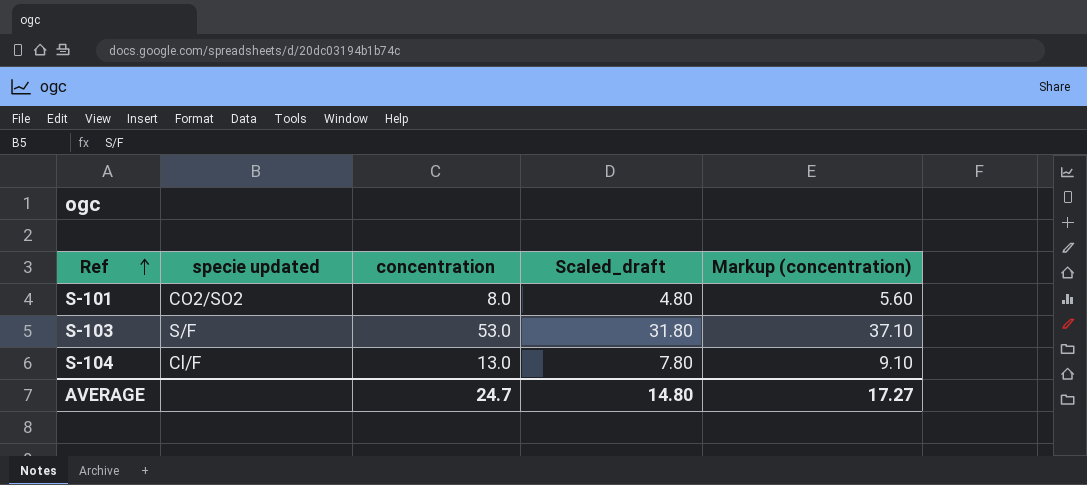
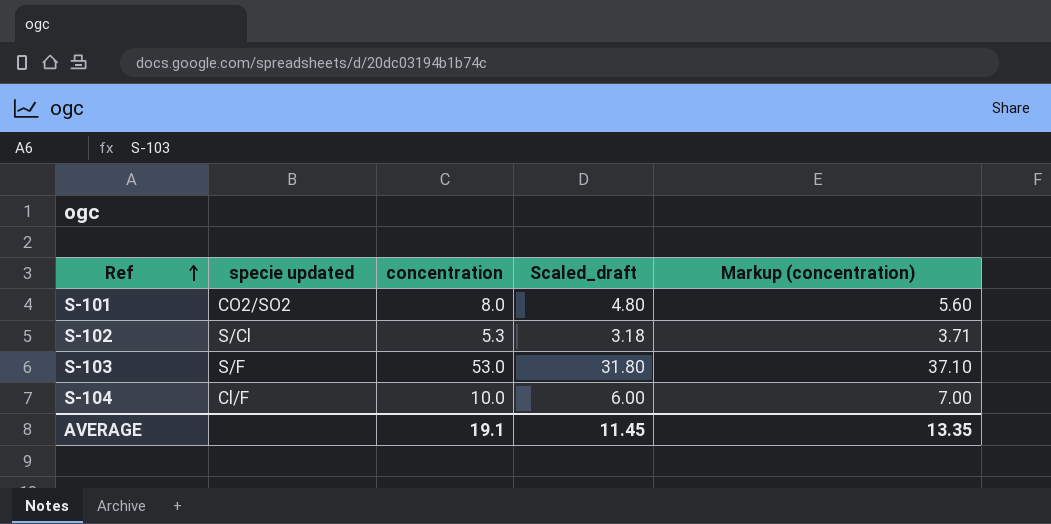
row S-102: none -> S/Cl | 5.3 | 3.18 | 3.71
S-104 | concentration: 13.0 -> 10.0
S-104 | Scaled_draft: 7.80 -> 6.00
S-104 | Markup (concentration): 9.10 -> 7.00
AVERAGE | concentration: 24.7 -> 19.1
AVERAGE | Scaled_draft: 14.80 -> 11.45
AVERAGE | Markup (concentration): 17.27 -> 13.35

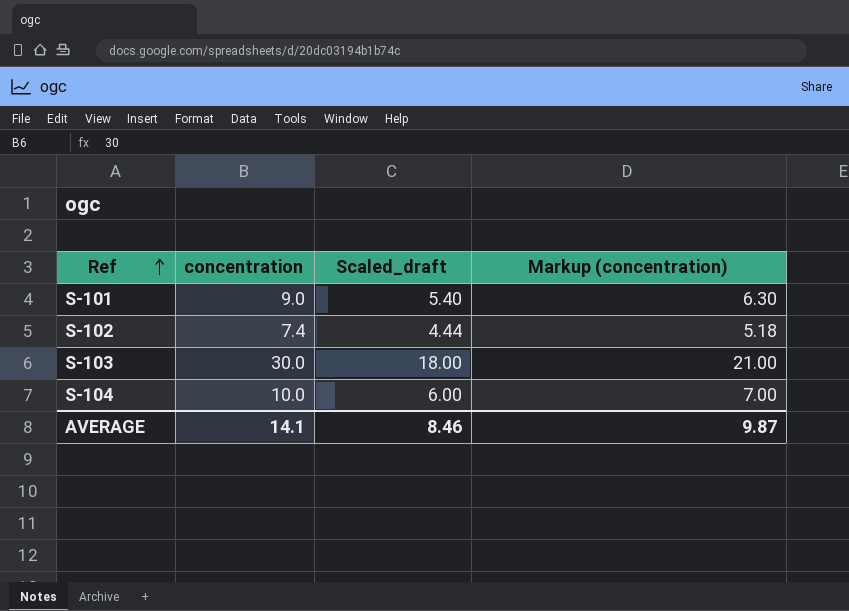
column specie updated | position: 2 -> none
S-101 | concentration: 8.0 -> 9.0
S-101 | Scaled_draft: 4.80 -> 5.40
S-101 | Markup (concentration): 5.60 -> 6.30
S-102 | concentration: 5.3 -> 7.4
S-102 | Scaled_draft: 3.18 -> 4.44
S-102 | Markup (concentration): 3.71 -> 5.18
S-103 | concentration: 53.0 -> 30.0
S-103 | Scaled_draft: 31.80 -> 18.00
S-103 | Markup (concentration): 37.10 -> 21.00
AVERAGE | concentration: 19.1 -> 14.1
AVERAGE | Scaled_draft: 11.45 -> 8.46
AVERAGE | Markup (concentration): 13.35 -> 9.87

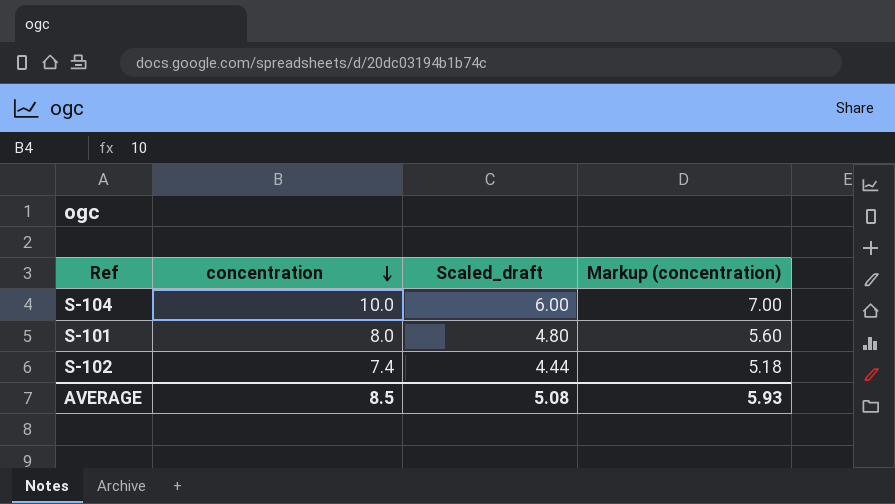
row order: Ref ascending -> concentration descending
row S-103: 30.0 | 18.00 | 21.00 -> none
S-101 | concentration: 9.0 -> 8.0
S-101 | Scaled_draft: 5.40 -> 4.80
S-101 | Markup (concentration): 6.30 -> 5.60
AVERAGE | concentration: 14.1 -> 8.5
AVERAGE | Scaled_draft: 8.46 -> 5.08
AVERAGE | Markup (concentration): 9.87 -> 5.93

